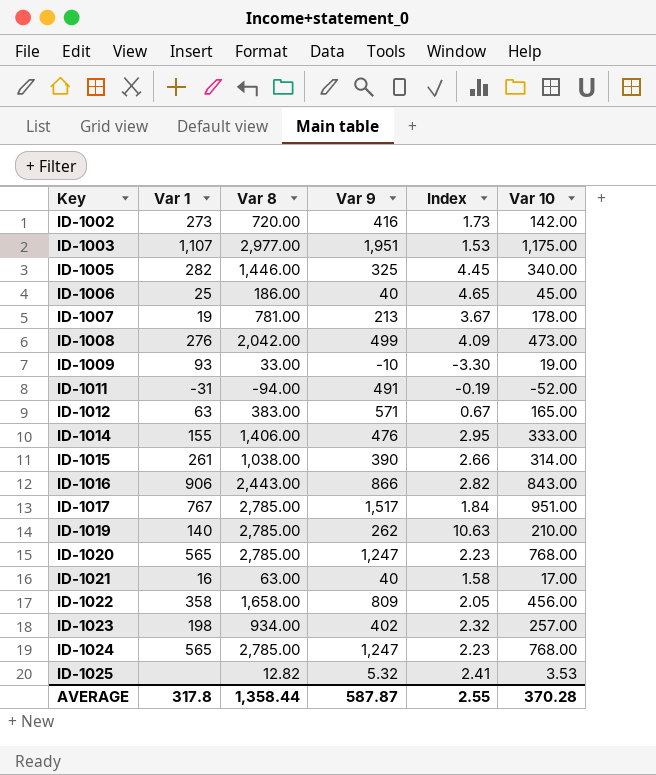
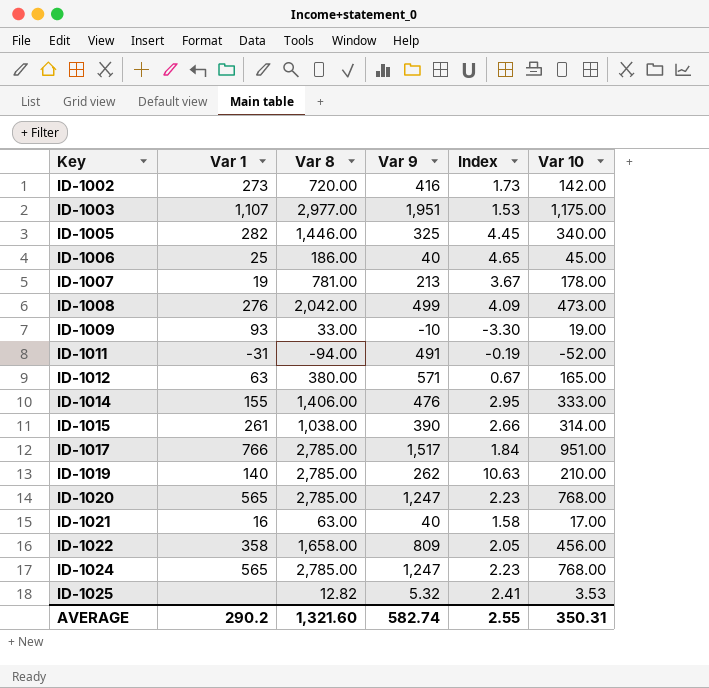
row ID-1016: 906 | 2,443.00 | 866 | 2.82 | 843.00 -> none
row ID-1023: 198 | 934.00 | 402 | 2.32 | 257.00 -> none
ID-1012 | Var 8: 383.00 -> 380.00
ID-1017 | Var 1: 767 -> 766
AVERAGE | Var 1: 317.8 -> 290.2
AVERAGE | Var 8: 1,358.44 -> 1,321.60
AVERAGE | Var 9: 587.87 -> 582.74
AVERAGE | Var 10: 370.28 -> 350.31

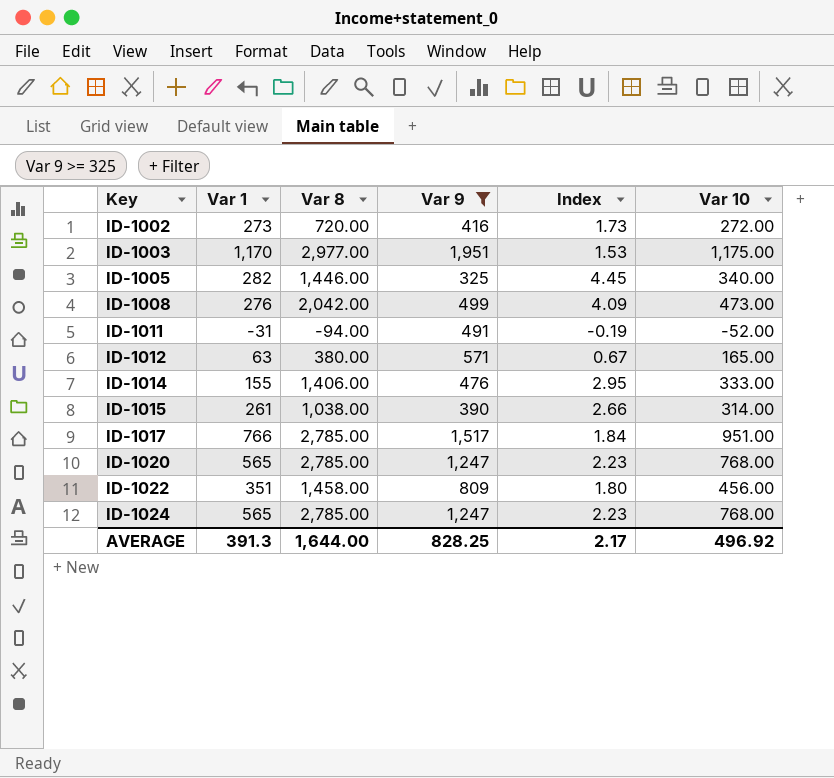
filter: none -> Var 9 >= 325
ID-1002 | Var 10: 142.00 -> 272.00
ID-1003 | Var 1: 1,107 -> 1,170
ID-1022 | Var 1: 358 -> 351
ID-1022 | Var 8: 1,658.00 -> 1,458.00
ID-1022 | Index: 2.05 -> 1.80
AVERAGE | Var 1: 290.2 -> 391.3
AVERAGE | Var 8: 1,321.60 -> 1,644.00
AVERAGE | Var 9: 582.74 -> 828.25
AVERAGE | Index: 2.55 -> 2.17
AVERAGE | Var 10: 350.31 -> 496.92

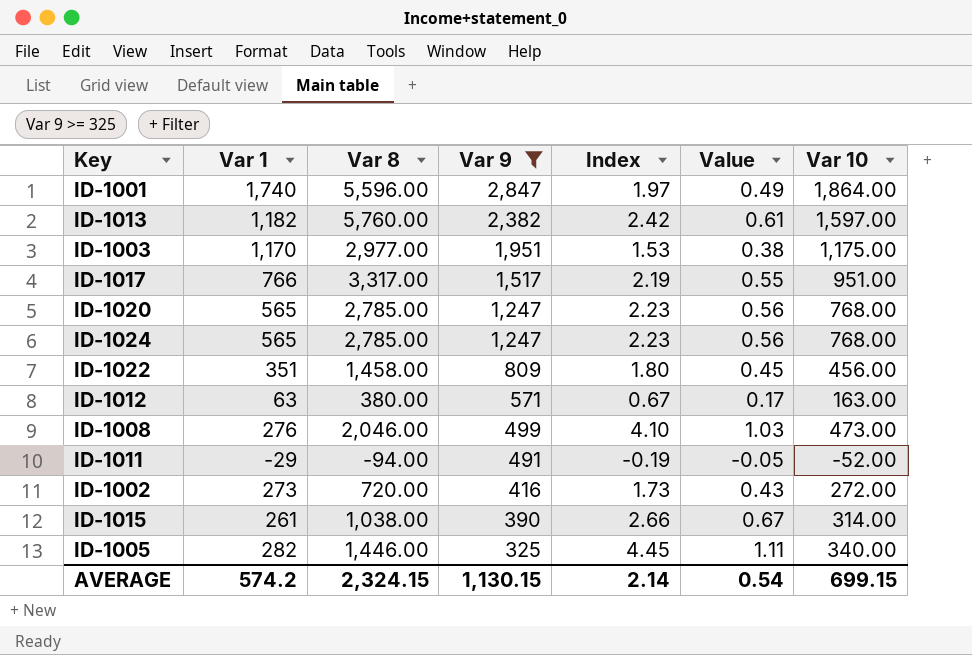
row order: Key ascending -> Var 9 descending
column Value | formula: none -> [Index] * 0.25
row ID-1014: 155 | 1,406.00 | 476 | 2.95 | 333.00 -> none
row ID-1001: none -> 1,740 | 5,596.00 | 2,847 | 1.97 | 0.49 | 1,864.00
row ID-1013: none -> 1,182 | 5,760.00 | 2,382 | 2.42 | 0.61 | 1,597.00
ID-1017 | Var 8: 2,785.00 -> 3,317.00
ID-1017 | Index: 1.84 -> 2.19
ID-1012 | Var 10: 165.00 -> 163.00
ID-1008 | Var 8: 2,042.00 -> 2,046.00
ID-1008 | Index: 4.09 -> 4.10
ID-1011 | Var 1: -31 -> -29
AVERAGE | Var 1: 391.3 -> 574.2
AVERAGE | Var 8: 1,644.00 -> 2,324.15
AVERAGE | Var 9: 828.25 -> 1,130.15
AVERAGE | Index: 2.17 -> 2.14
AVERAGE | Var 10: 496.92 -> 699.15

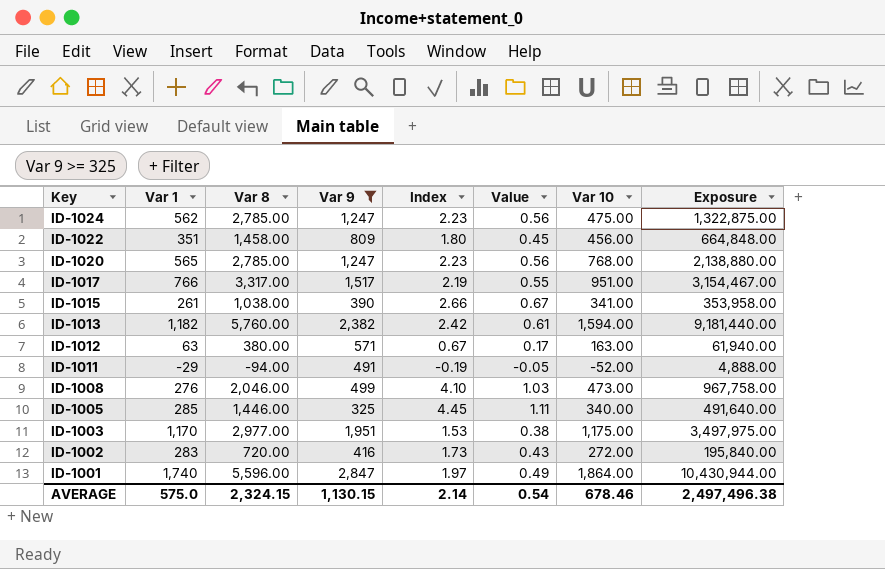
row order: Var 9 descending -> Key descending
column Exposure | formula: none -> [Var 8] * [Var 10]
ID-1024 | Var 1: 565 -> 562
ID-1024 | Var 10: 768.00 -> 475.00
ID-1015 | Var 10: 314.00 -> 341.00
ID-1013 | Var 10: 1,597.00 -> 1,594.00
ID-1005 | Var 1: 282 -> 285
ID-1002 | Var 1: 273 -> 283
AVERAGE | Var 1: 574.2 -> 575.0
AVERAGE | Var 10: 699.15 -> 678.46

